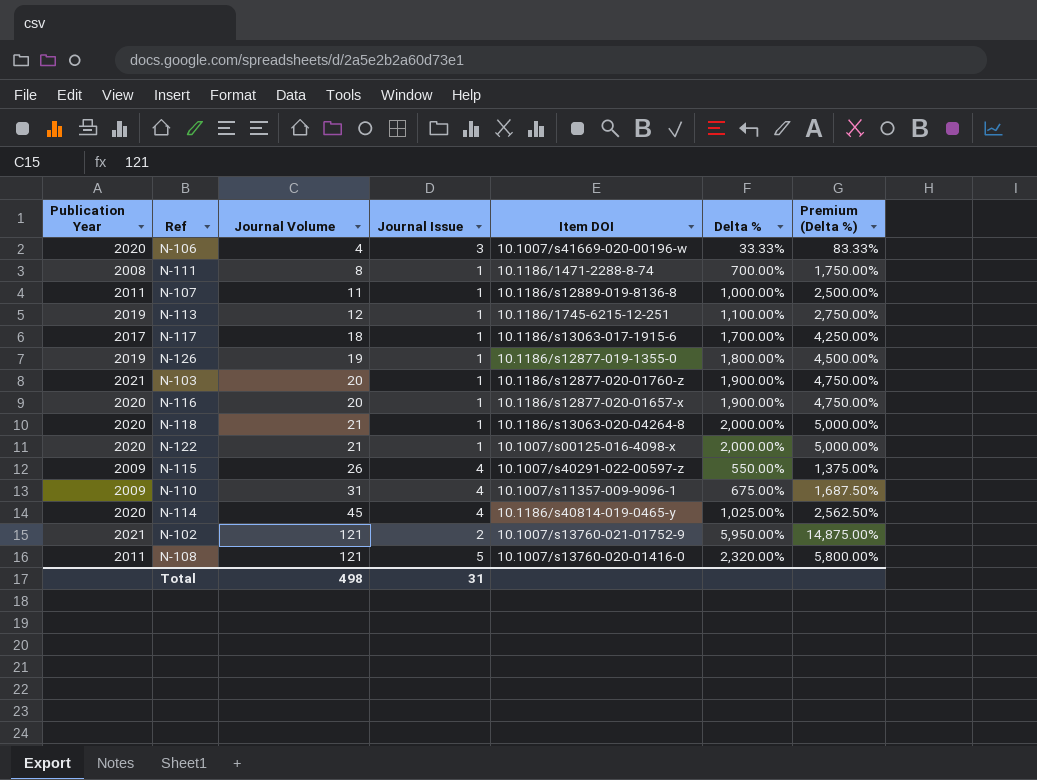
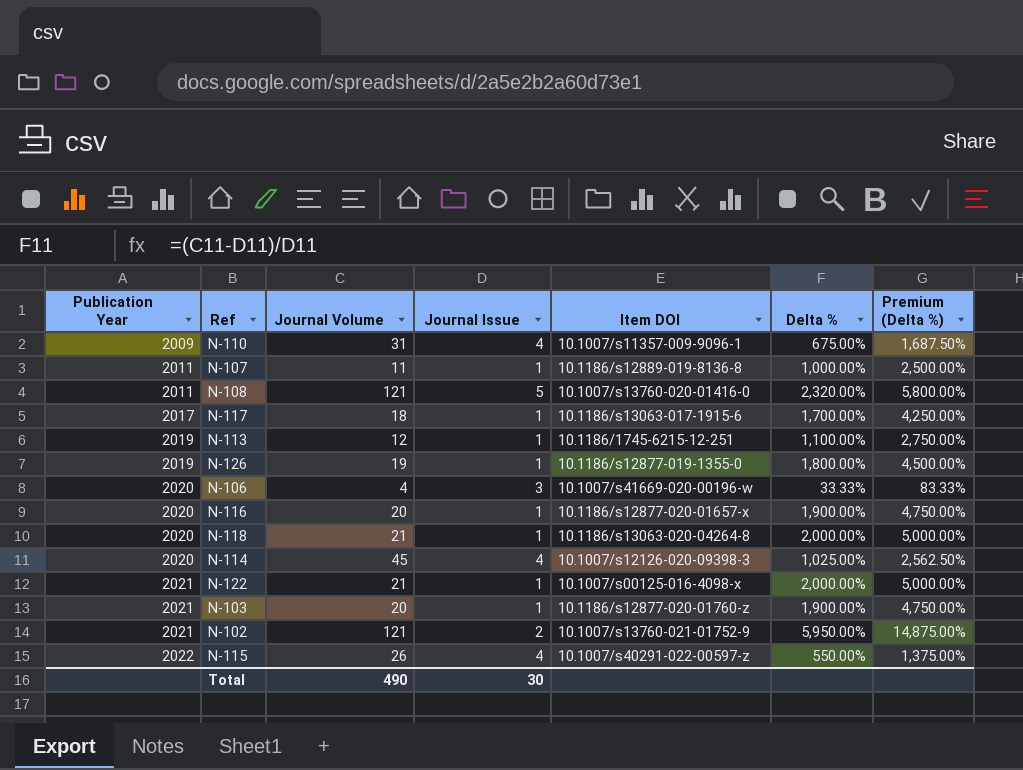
row order: Journal Volume ascending -> Publication Year ascending
row N-111: 2008 | 8 | 1 | 10.1186/1471-2288-8-74 | 700.00% | 1,750.00% -> none
N-114 | Item DOI: 10.1186/s40814-019-0465-y -> 10.1007/s12126-020-09398-3
N-122 | Publication Year: 2020 -> 2021
N-115 | Publication Year: 2009 -> 2022
Total | Journal Volume: 498 -> 490
Total | Journal Issue: 31 -> 30

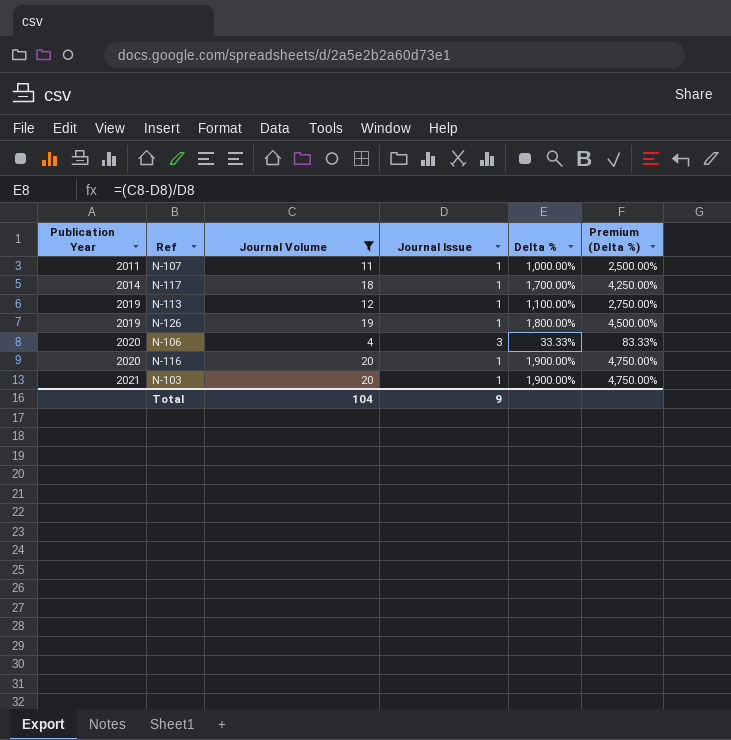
filter: none -> Journal Volume <= 20
column Item DOI | position: 5 -> none
N-117 | Publication Year: 2017 -> 2014
Total | Journal Volume: 490 -> 104
Total | Journal Issue: 30 -> 9

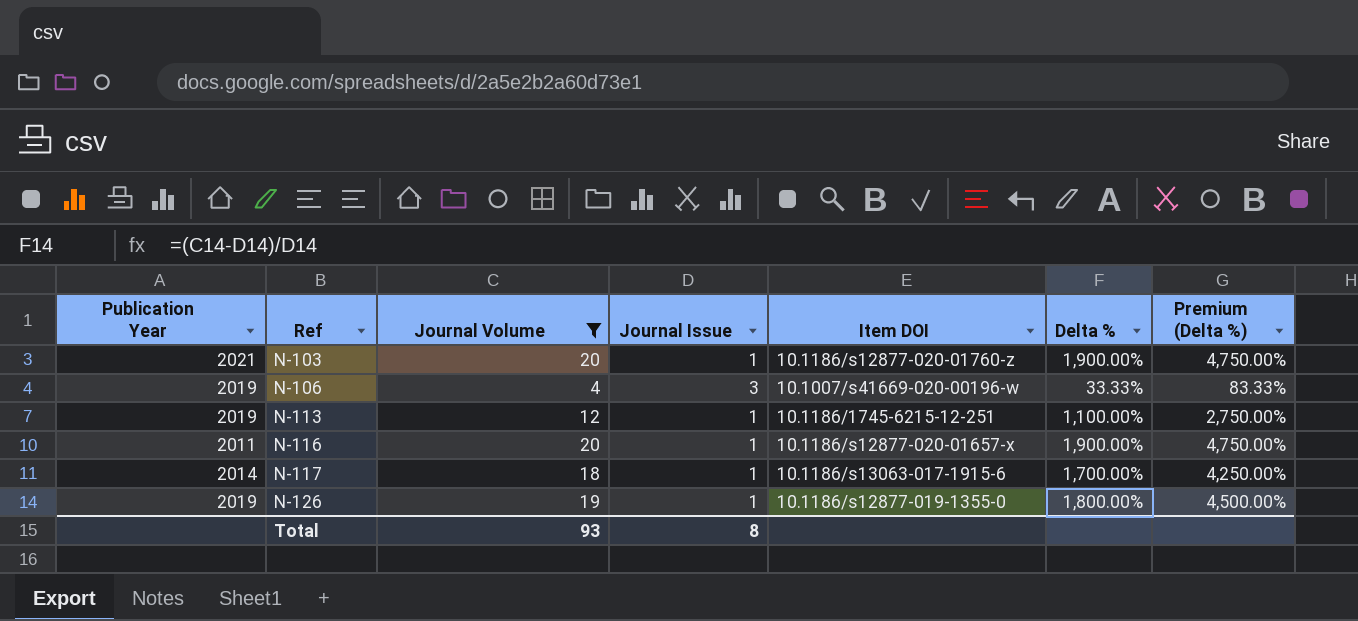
row order: Publication Year ascending -> Ref ascending
column Item DOI | position: none -> 5
row N-107: 2011 | 11 | 1 | 1,000.00% | 2,500.00% -> none
N-106 | Publication Year: 2020 -> 2019
N-116 | Publication Year: 2020 -> 2011
Total | Journal Volume: 104 -> 93
Total | Journal Issue: 9 -> 8

